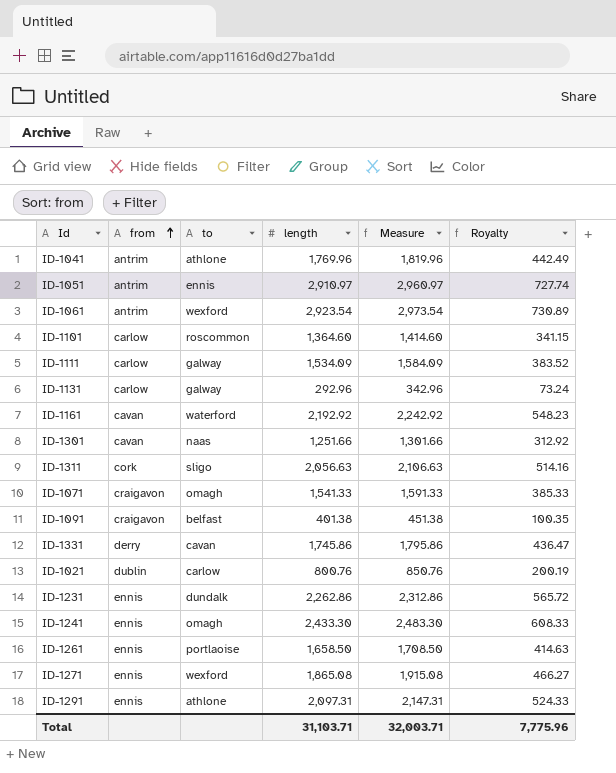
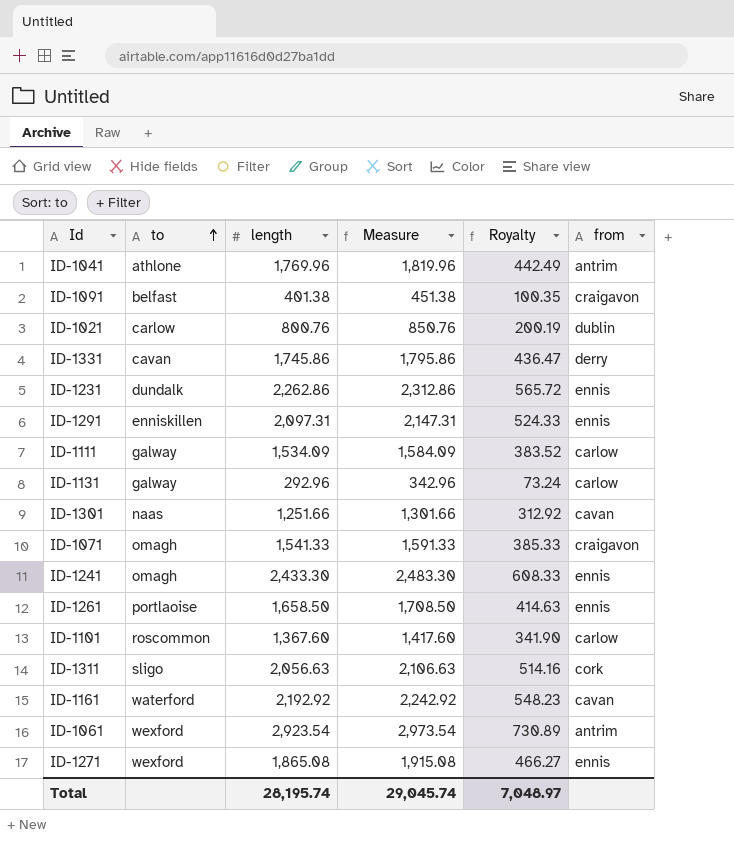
row order: from ascending -> to ascending
column from | position: 2 -> 6
row ID-1051: antrim | ennis | 2,910.97 | 2,960.97 | 727.74 -> none
ID-1291 | to: athlone -> enniskillen
ID-1101 | length: 1,364.60 -> 1,367.60
ID-1101 | Measure: 1,414.60 -> 1,417.60
ID-1101 | Royalty: 341.15 -> 341.90
Total | length: 31,103.71 -> 28,195.74
Total | Measure: 32,003.71 -> 29,045.74
Total | Royalty: 7,775.96 -> 7,048.97

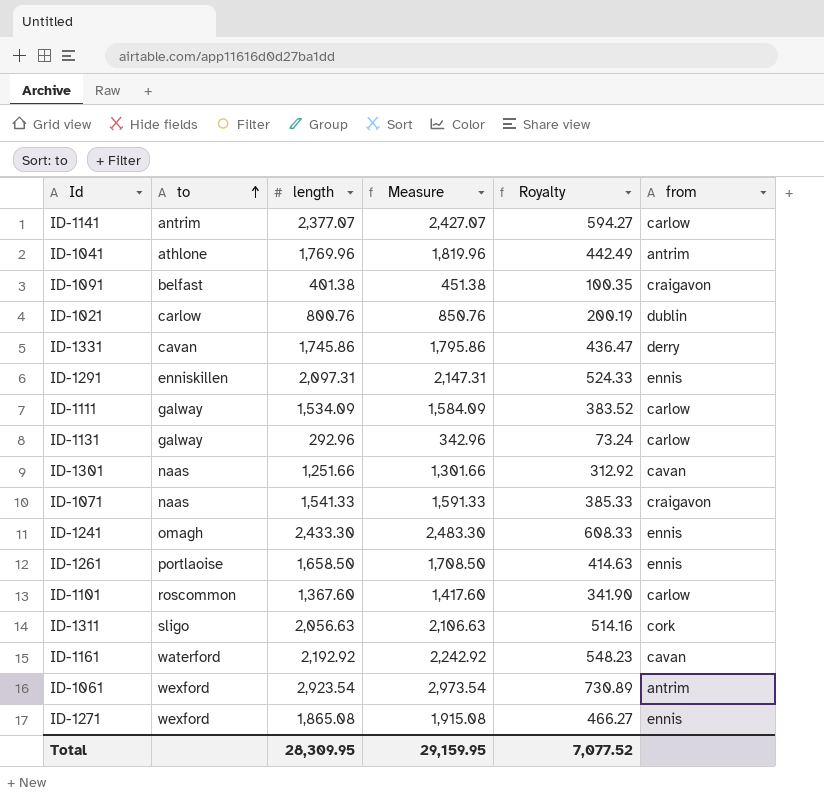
row ID-1231: dundalk | 2,262.86 | 2,312.86 | 565.72 | ennis -> none
row ID-1141: none -> antrim | 2,377.07 | 2,427.07 | 594.27 | carlow
ID-1071 | to: omagh -> naas
Total | length: 28,195.74 -> 28,309.95
Total | Measure: 29,045.74 -> 29,159.95
Total | Royalty: 7,048.97 -> 7,077.52

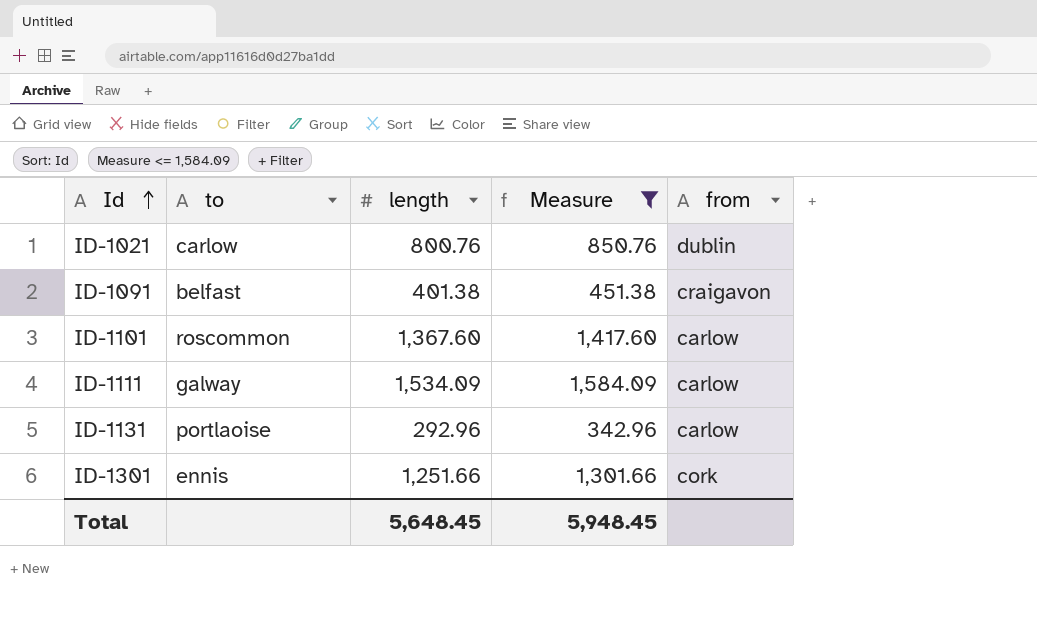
filter: none -> Measure <= 1,584.09
row order: to ascending -> Id ascending
column Royalty | formula: [length] * 0.25 -> none
ID-1131 | to: galway -> portlaoise
ID-1301 | to: naas -> ennis
ID-1301 | from: cavan -> cork
Total | length: 28,309.95 -> 5,648.45
Total | Measure: 29,159.95 -> 5,948.45

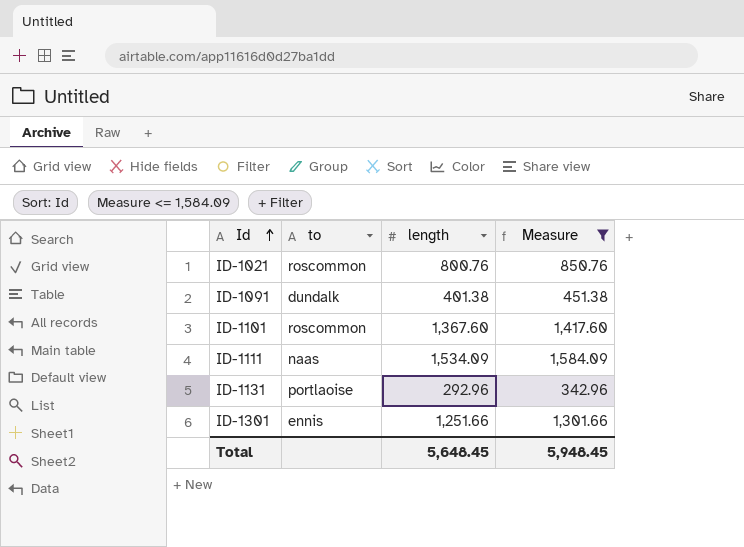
column from | position: 5 -> none
ID-1021 | to: carlow -> roscommon
ID-1091 | to: belfast -> dundalk
ID-1111 | to: galway -> naas

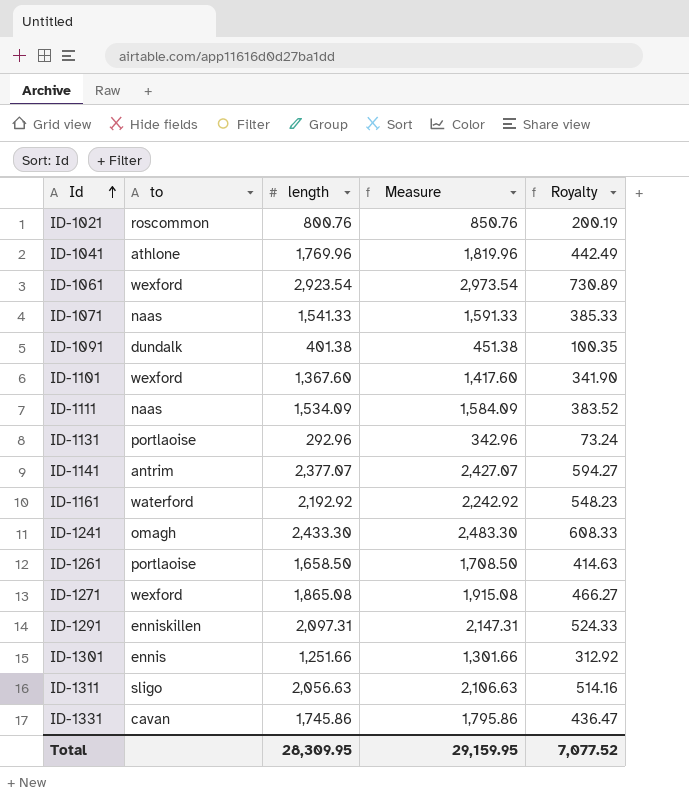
filter: Measure <= 1,584.09 -> none
column Royalty | formula: none -> [length] * 0.25
ID-1101 | to: roscommon -> wexford
Total | length: 5,648.45 -> 28,309.95
Total | Measure: 5,948.45 -> 29,159.95

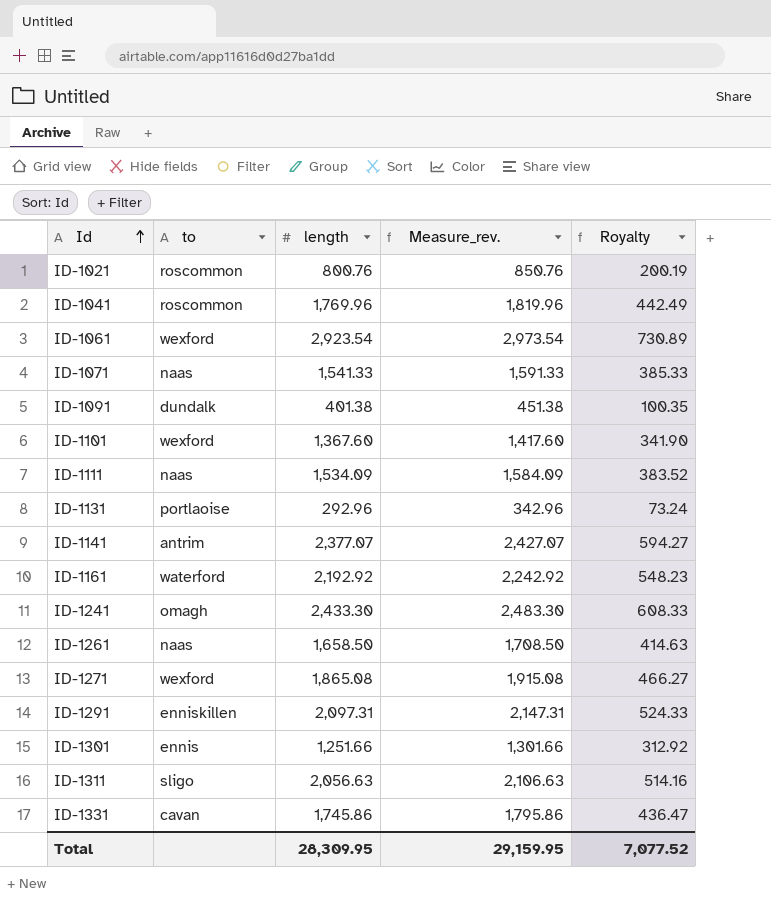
column name: Measure -> Measure_rev.
ID-1041 | to: athlone -> roscommon
ID-1261 | to: portlaoise -> naas

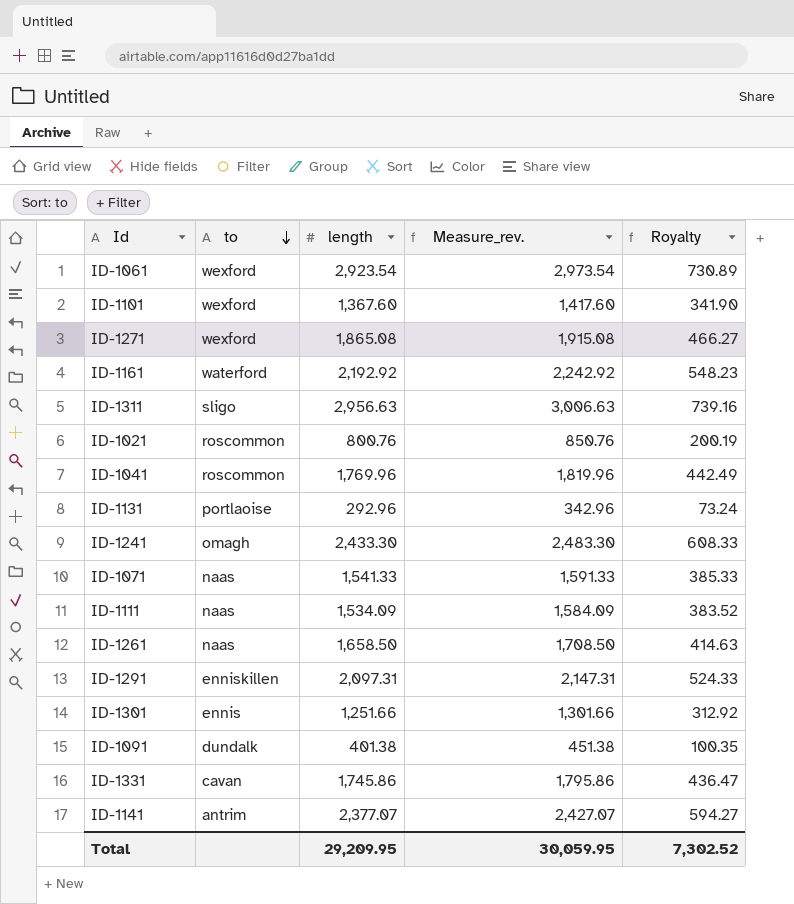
row order: Id ascending -> to descending
ID-1311 | length: 2,056.63 -> 2,956.63
ID-1311 | Measure_rev.: 2,106.63 -> 3,006.63
ID-1311 | Royalty: 514.16 -> 739.16
Total | length: 28,309.95 -> 29,209.95
Total | Measure_rev.: 29,159.95 -> 30,059.95
Total | Royalty: 7,077.52 -> 7,302.52

